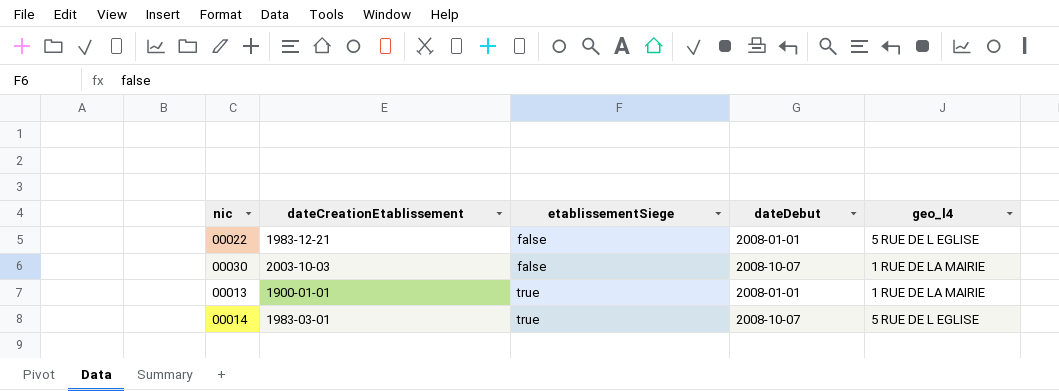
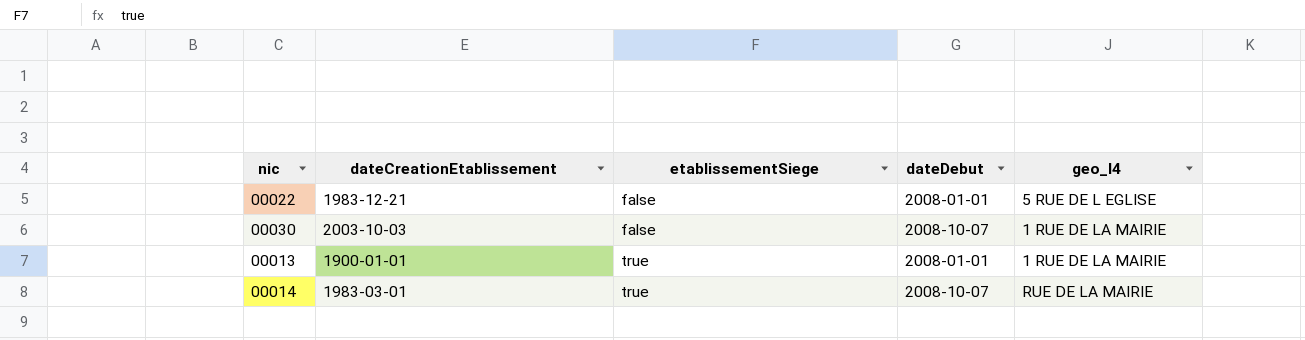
00014 | geo_l4: 5 RUE DE L EGLISE -> RUE DE LA MAIRIE

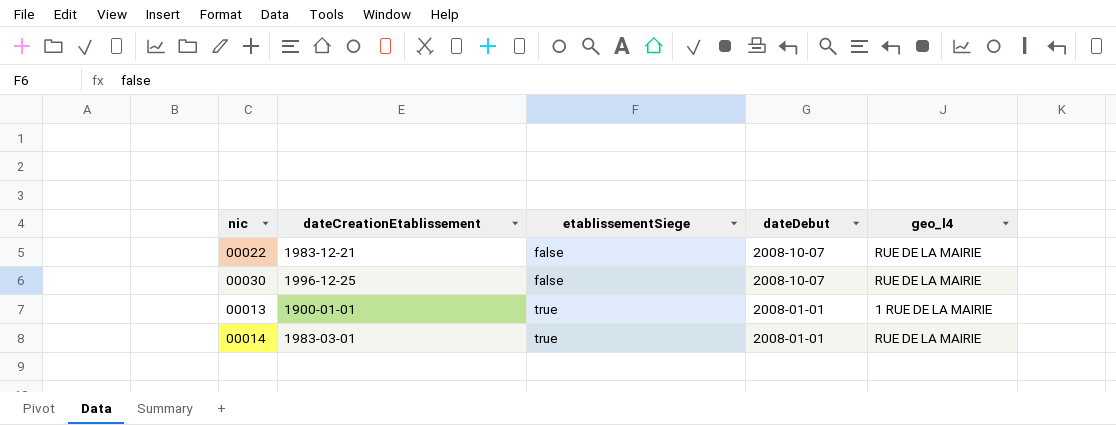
00022 | dateDebut: 2008-01-01 -> 2008-10-07
00022 | geo_l4: 5 RUE DE L EGLISE -> RUE DE LA MAIRIE
00030 | dateCreationEtablissement: 2003-10-03 -> 1996-12-25
00030 | geo_l4: 1 RUE DE LA MAIRIE -> RUE DE LA MAIRIE
00014 | dateDebut: 2008-10-07 -> 2008-01-01

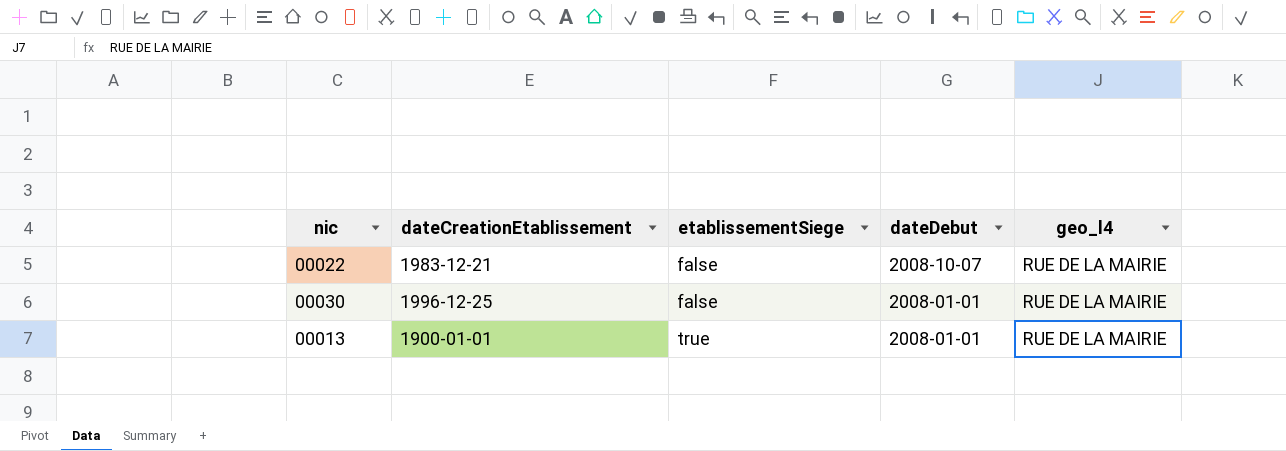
row 00014: 1983-03-01 | true | 2008-01-01 | RUE DE LA MAIRIE -> none
00030 | dateDebut: 2008-10-07 -> 2008-01-01
00013 | geo_l4: 1 RUE DE LA MAIRIE -> RUE DE LA MAIRIE

